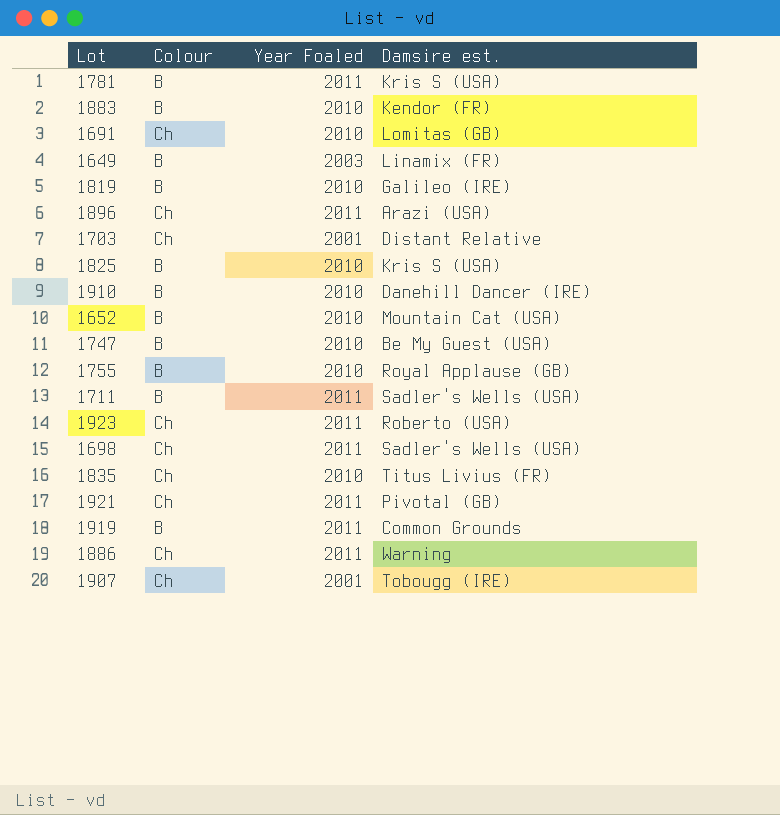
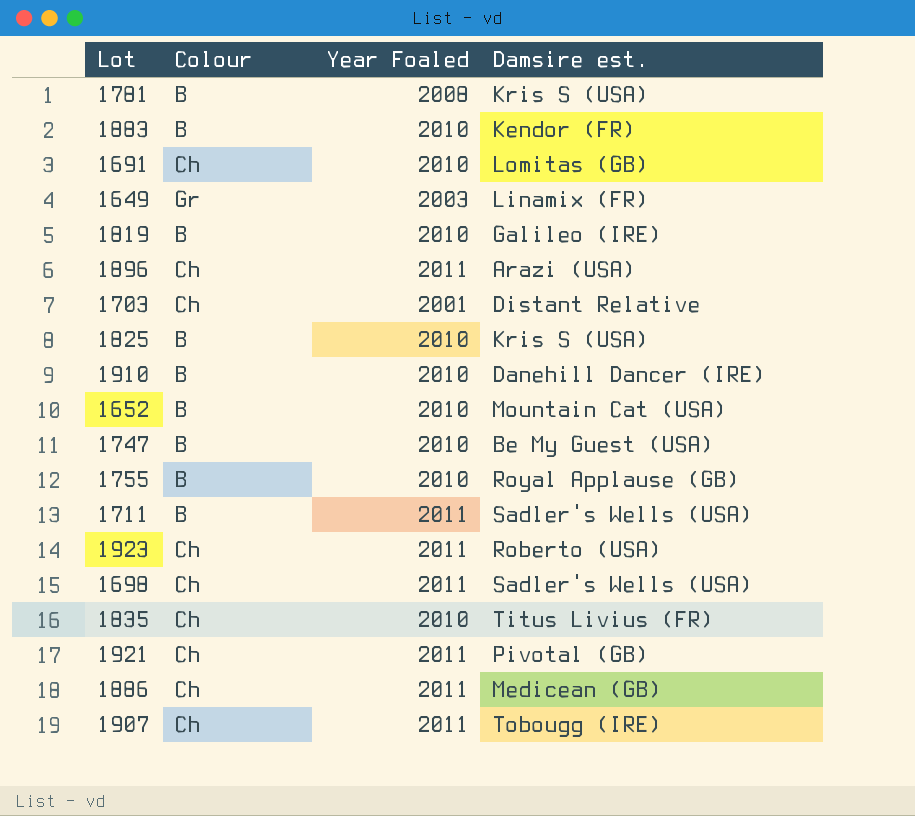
row 1919: B | 2011 | Common Grounds -> none
1781 | Year Foaled: 2011 -> 2008
1649 | Colour: B -> Gr
1886 | Damsire est.: Warning -> Medicean (GB)
1907 | Year Foaled: 2001 -> 2011

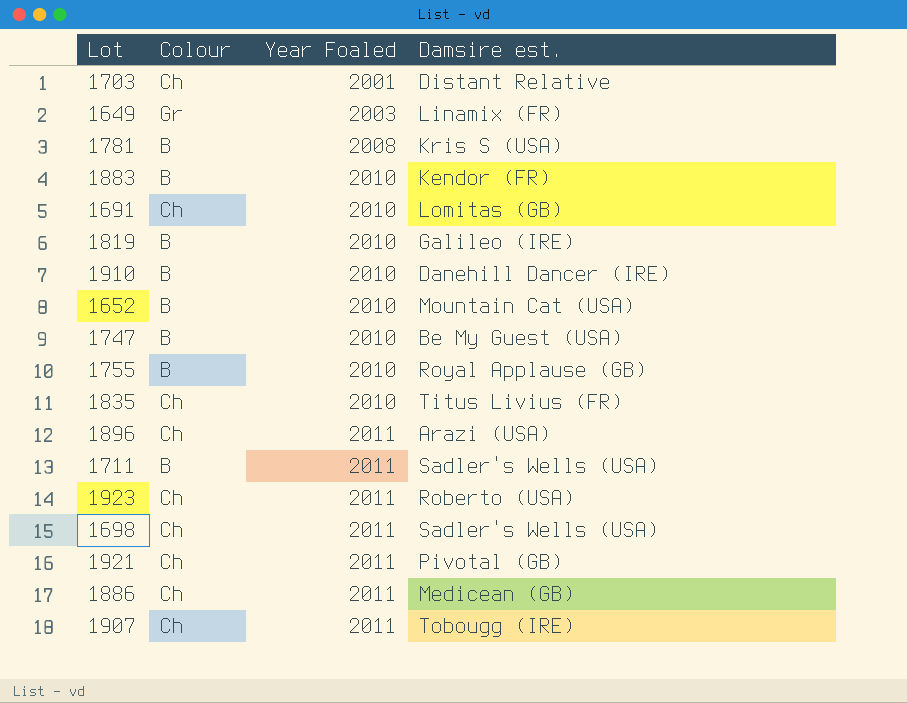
row order: none -> Year Foaled ascending
row 1825: B | 2010 | Kris S (USA) -> none

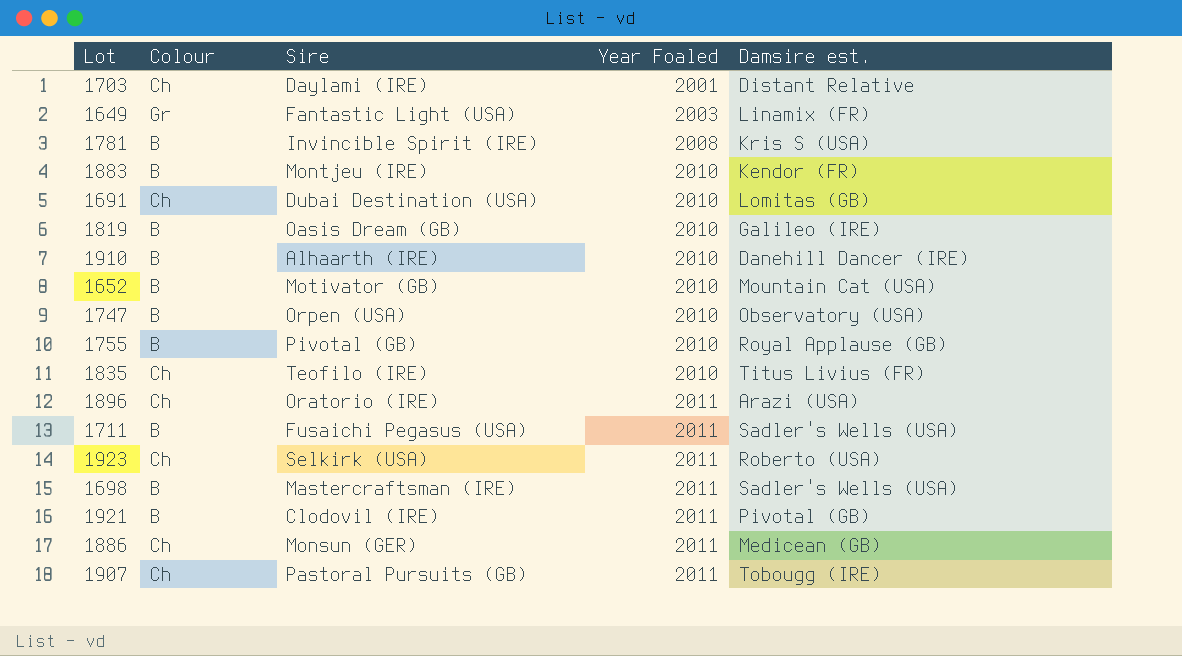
column Sire | position: none -> 3
1747 | Damsire est.: Be My Guest (USA) -> Observatory (USA)
1698 | Colour: Ch -> B
1921 | Colour: Ch -> B

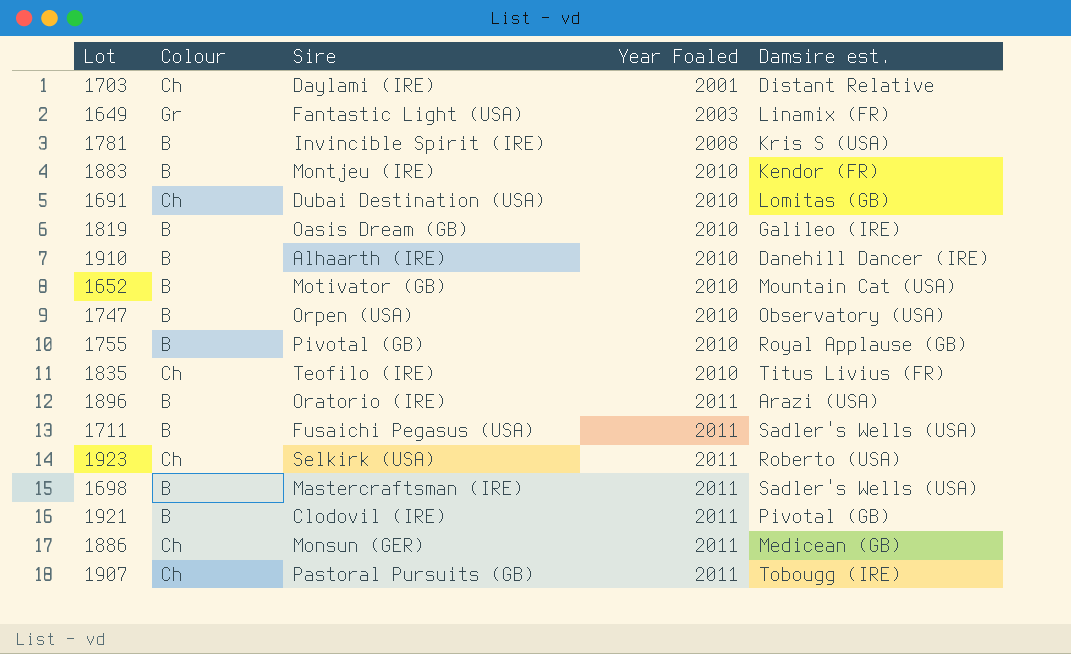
1896 | Colour: Ch -> B

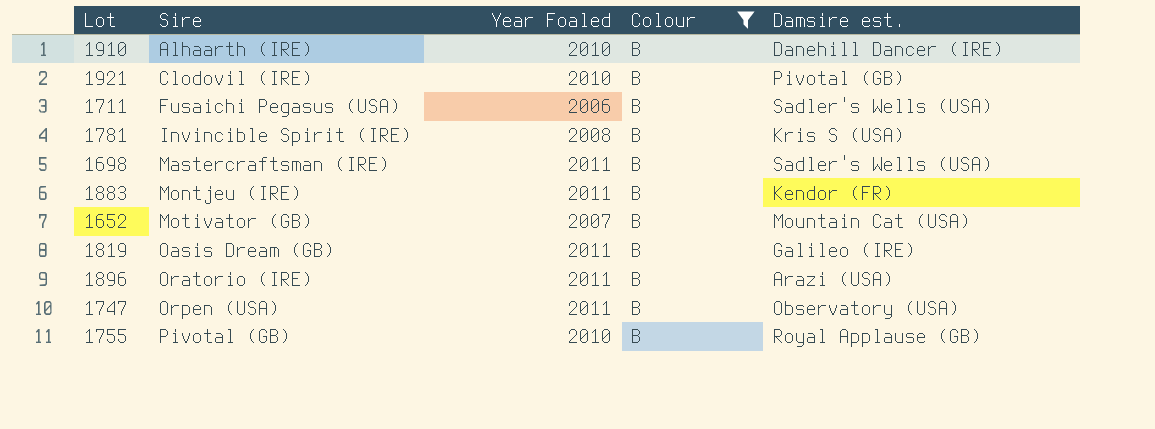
filter: none -> Colour = B
row order: Year Foaled ascending -> Sire ascending
column Colour | position: 2 -> 4
1921 | Year Foaled: 2011 -> 2010
1711 | Year Foaled: 2011 -> 2006
1883 | Year Foaled: 2010 -> 2011
1652 | Year Foaled: 2010 -> 2007
1819 | Year Foaled: 2010 -> 2011
1747 | Year Foaled: 2010 -> 2011

